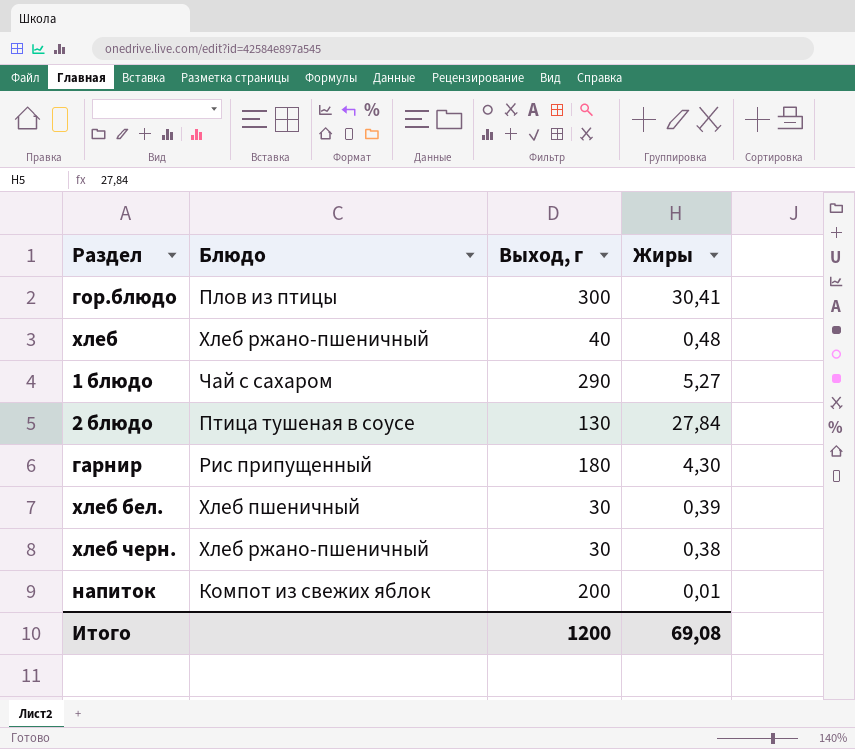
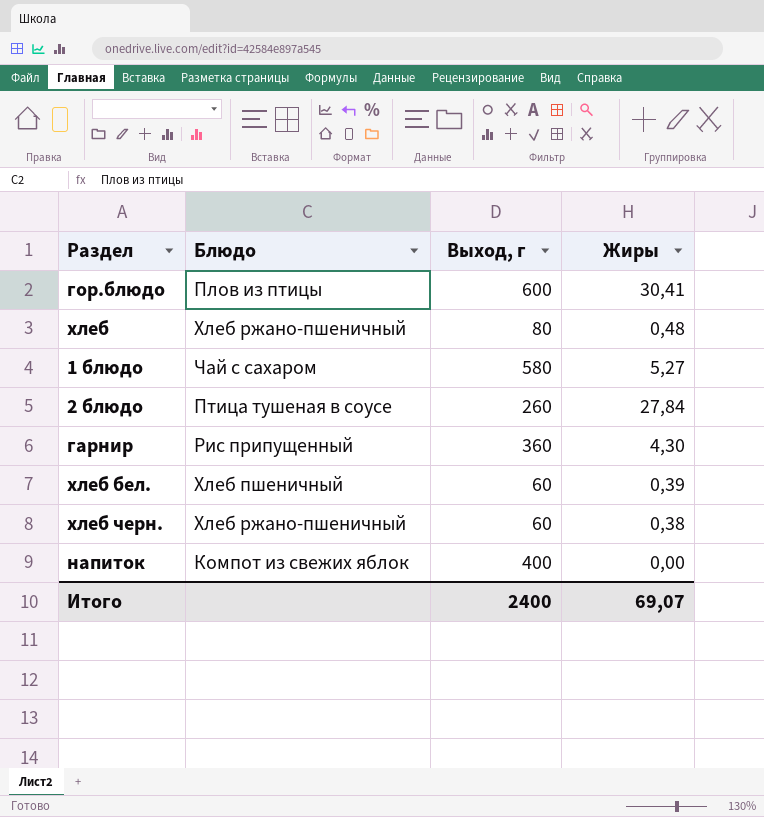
гор.блюдо | Выход, г: 300 -> 600
хлеб | Выход, г: 40 -> 80
1 блюдо | Выход, г: 290 -> 580
2 блюдо | Выход, г: 130 -> 260
гарнир | Выход, г: 180 -> 360
хлеб бел. | Выход, г: 30 -> 60
хлеб черн. | Выход, г: 30 -> 60
напиток | Выход, г: 200 -> 400
напиток | Жиры: 0,01 -> 0,00
Итого | Выход, г: 1200 -> 2400
Итого | Жиры: 69,08 -> 69,07

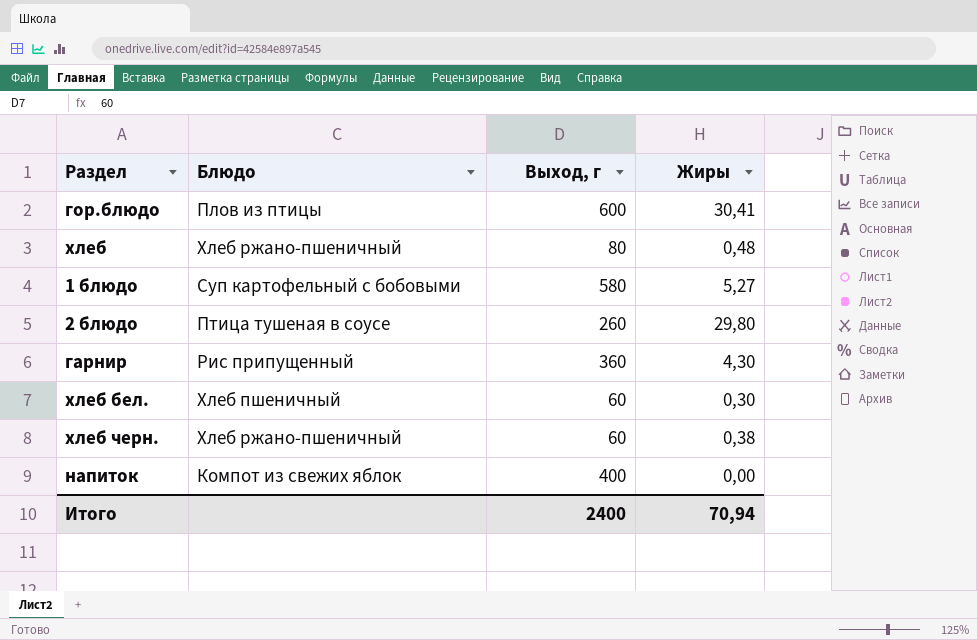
1 блюдо | Блюдо: Чай с сахаром -> Суп картофельный с бобовыми
2 блюдо | Жиры: 27,84 -> 29,80
хлеб бел. | Жиры: 0,39 -> 0,30
Итого | Жиры: 69,07 -> 70,94

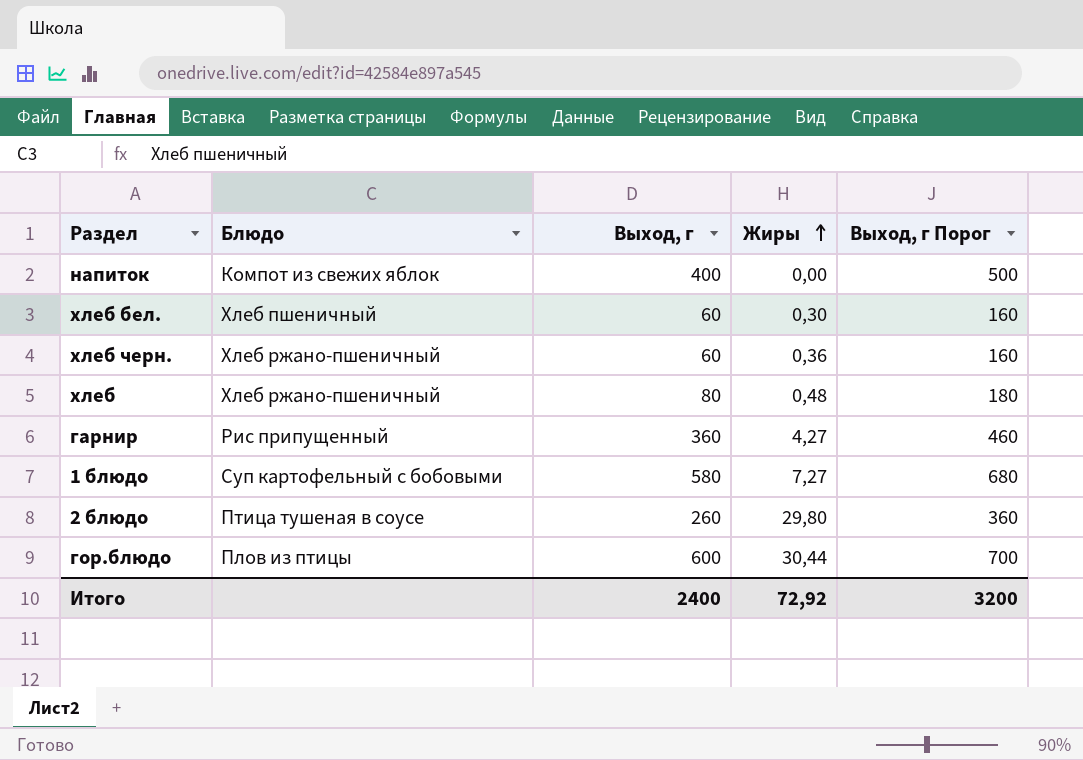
row order: none -> Жиры ascending
column Выход, г Порог | formula: none -> [Выход, г] + 100
хлеб черн. | Жиры: 0,38 -> 0,36
гарнир | Жиры: 4,30 -> 4,27
1 блюдо | Жиры: 5,27 -> 7,27
гор.блюдо | Жиры: 30,41 -> 30,44
Итого | Жиры: 70,94 -> 72,92

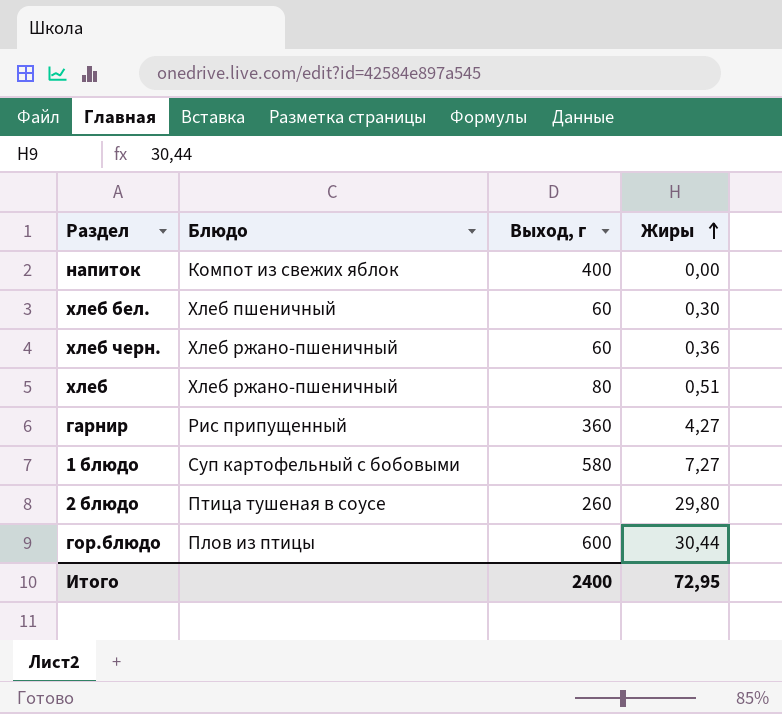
column Выход, г Порог | formula: [Выход, г] + 100 -> none
хлеб | Жиры: 0,48 -> 0,51
Итого | Жиры: 72,92 -> 72,95

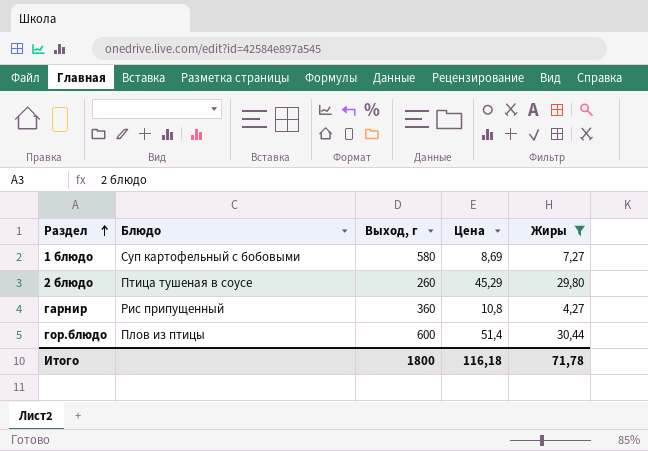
filter: none -> Жиры >= 4,27
row order: Жиры ascending -> Раздел ascending
column Цена | position: none -> 4
Итого | Выход, г: 2400 -> 1800
Итого | Жиры: 72,95 -> 71,78

